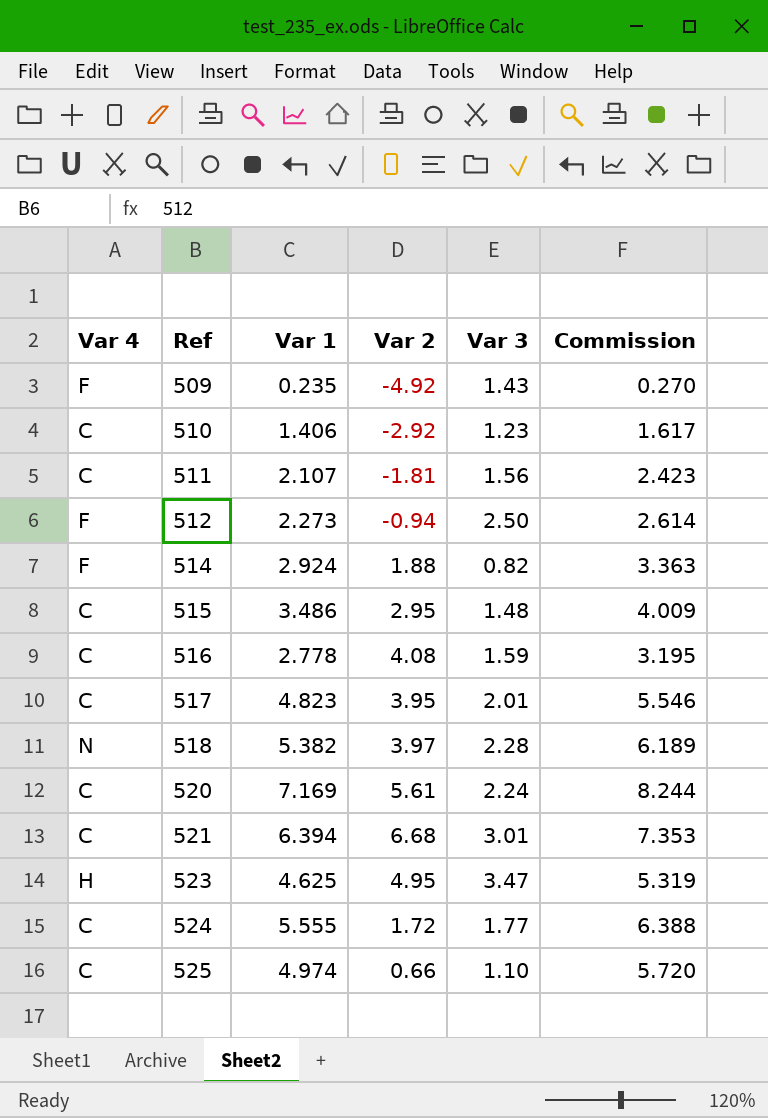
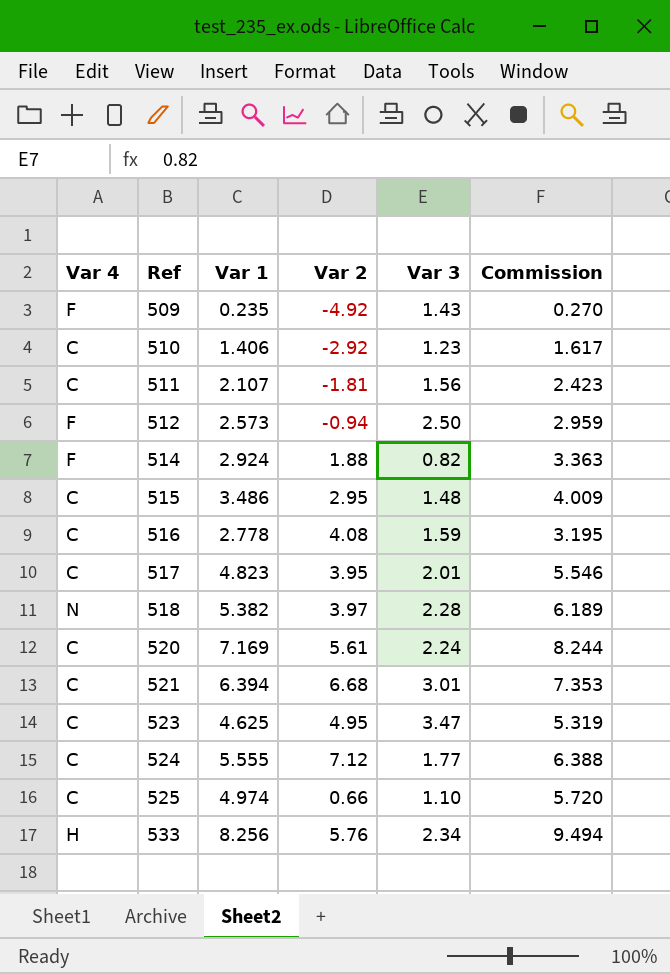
512 | Var 1: 2.273 -> 2.573
512 | Commission: 2.614 -> 2.959
523 | Var 4: H -> C
524 | Var 2: 1.72 -> 7.12
row 533: none -> H | 8.256 | 5.76 | 2.34 | 9.494

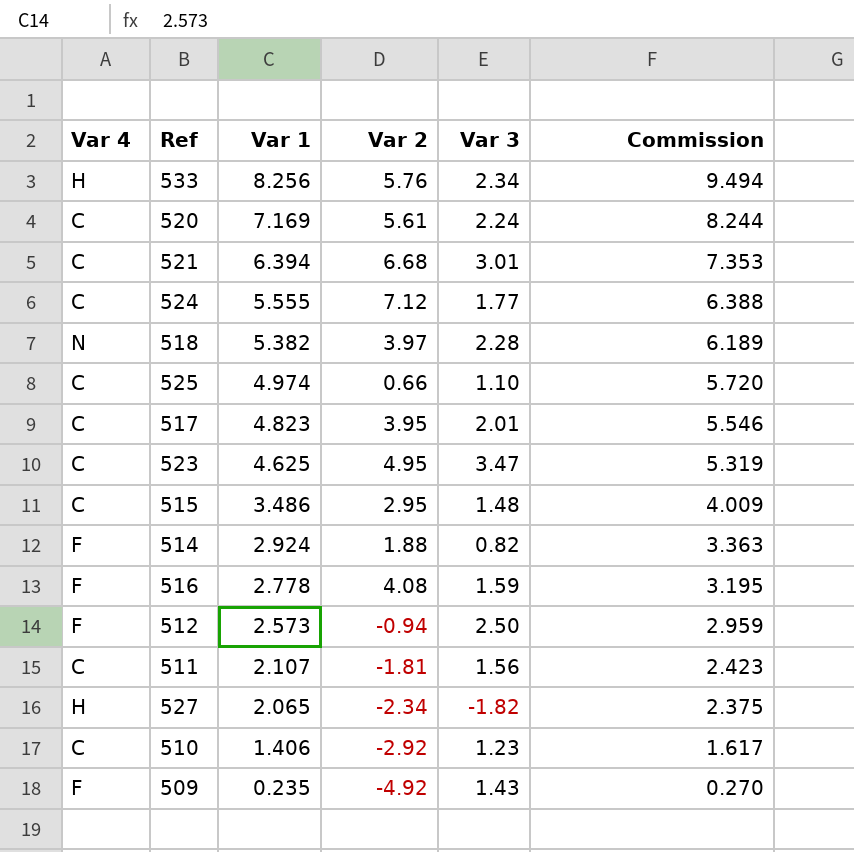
row order: Ref ascending -> Var 1 descending
516 | Var 4: C -> F
row 527: none -> H | 2.065 | -2.34 | -1.82 | 2.375

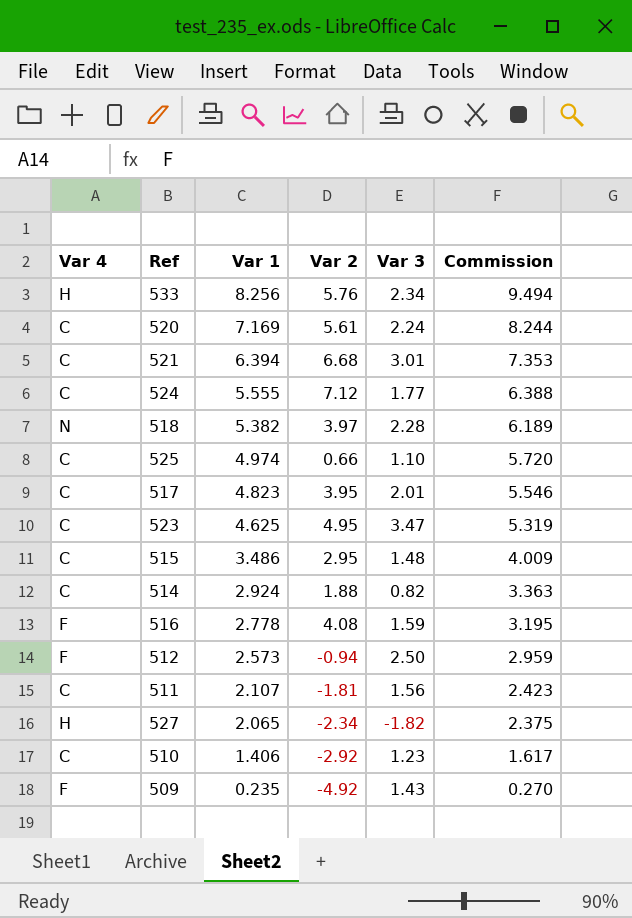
514 | Var 4: F -> C

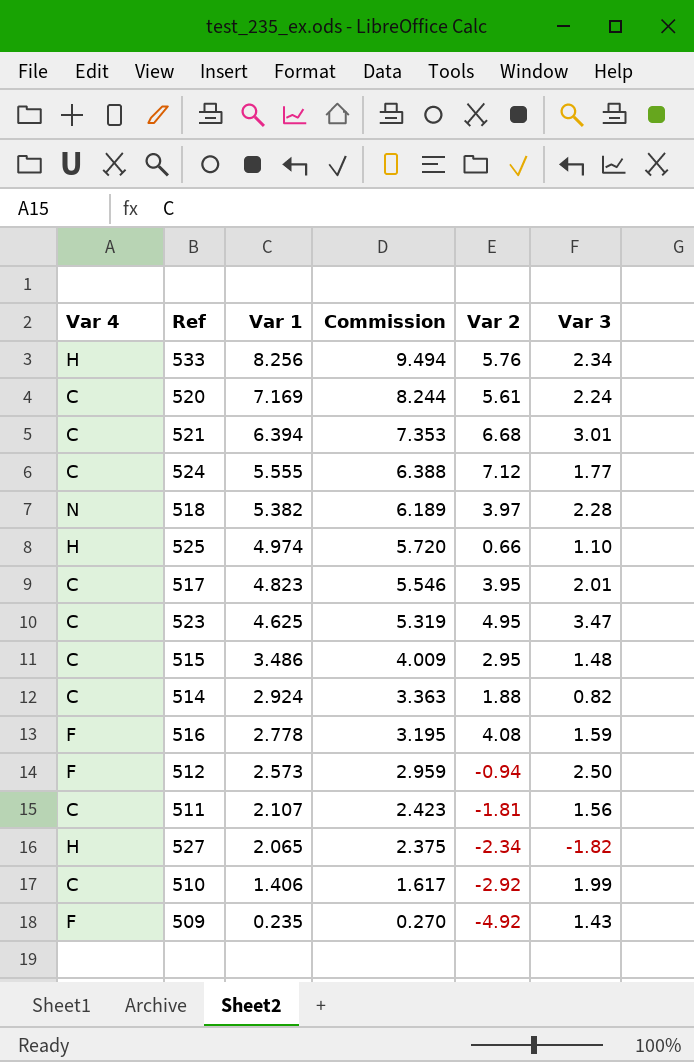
column Commission | position: 6 -> 4
525 | Var 4: C -> H
510 | Var 3: 1.23 -> 1.99

